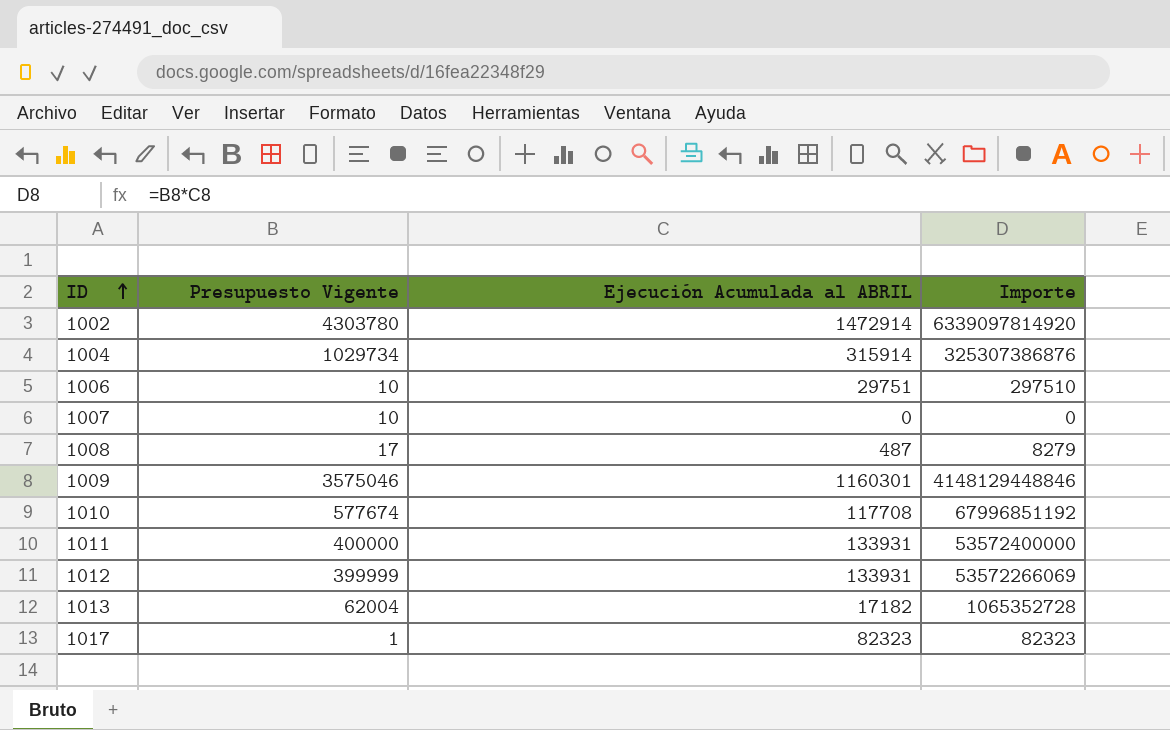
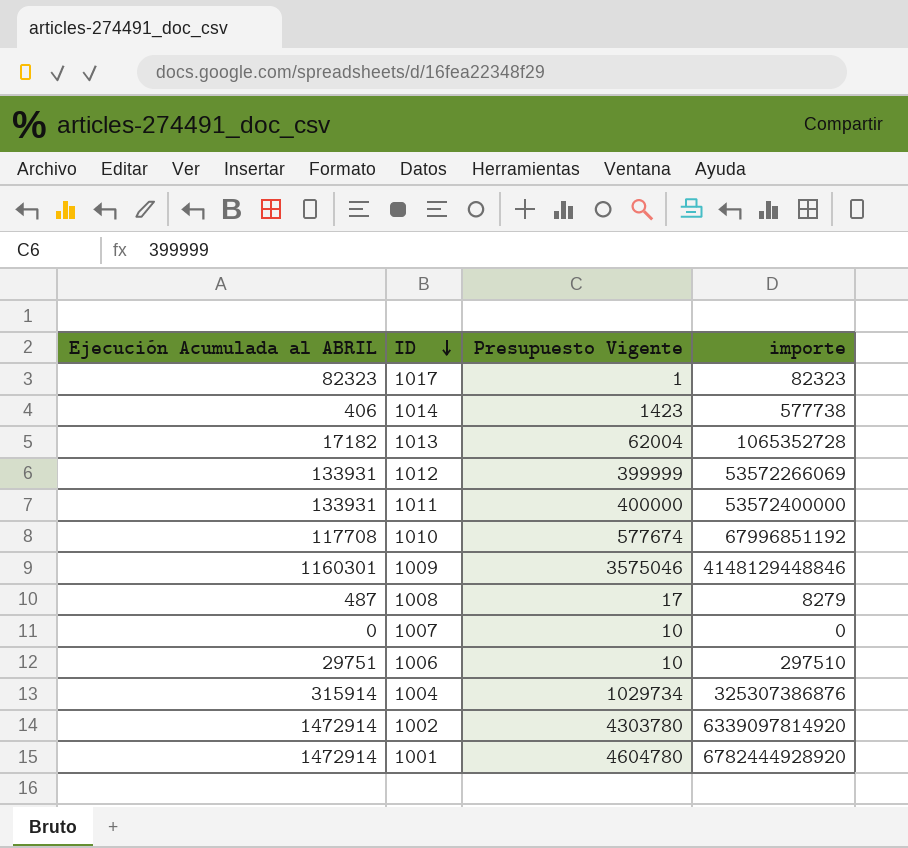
row order: ID ascending -> ID descending
column Ejecución Acumulada al ABRIL | position: 3 -> 1
column name: Importe -> importe
row 1014: none -> 406 | 1423 | 577738
row 1001: none -> 1472914 | 4604780 | 6782444928920

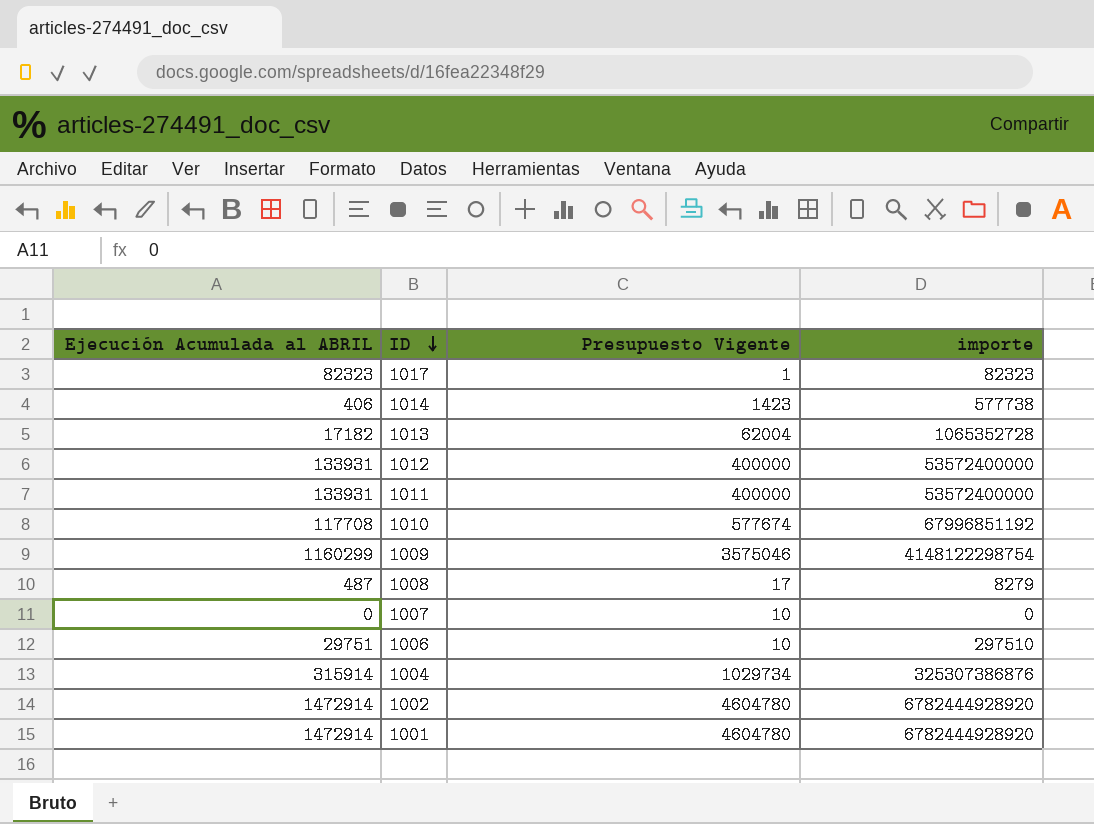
1012 | Presupuesto Vigente: 399999 -> 400000
1012 | importe: 53572266069 -> 53572400000
1009 | Ejecución Acumulada al ABRIL: 1160301 -> 1160299
1009 | importe: 4148129448846 -> 4148122298754
1002 | Presupuesto Vigente: 4303780 -> 4604780
1002 | importe: 6339097814920 -> 6782444928920

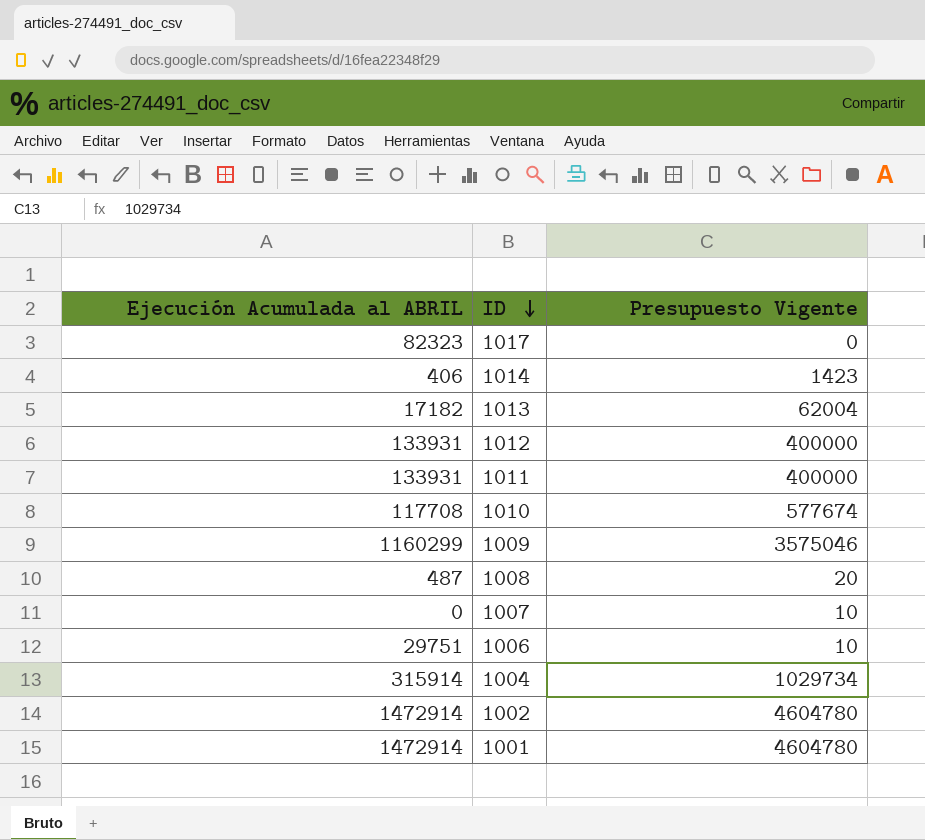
column importe | formula: [Ejecución Acumulada al ABRIL] * [Presupuesto Vigente] -> none
1017 | Presupuesto Vigente: 1 -> 0
1008 | Presupuesto Vigente: 17 -> 20

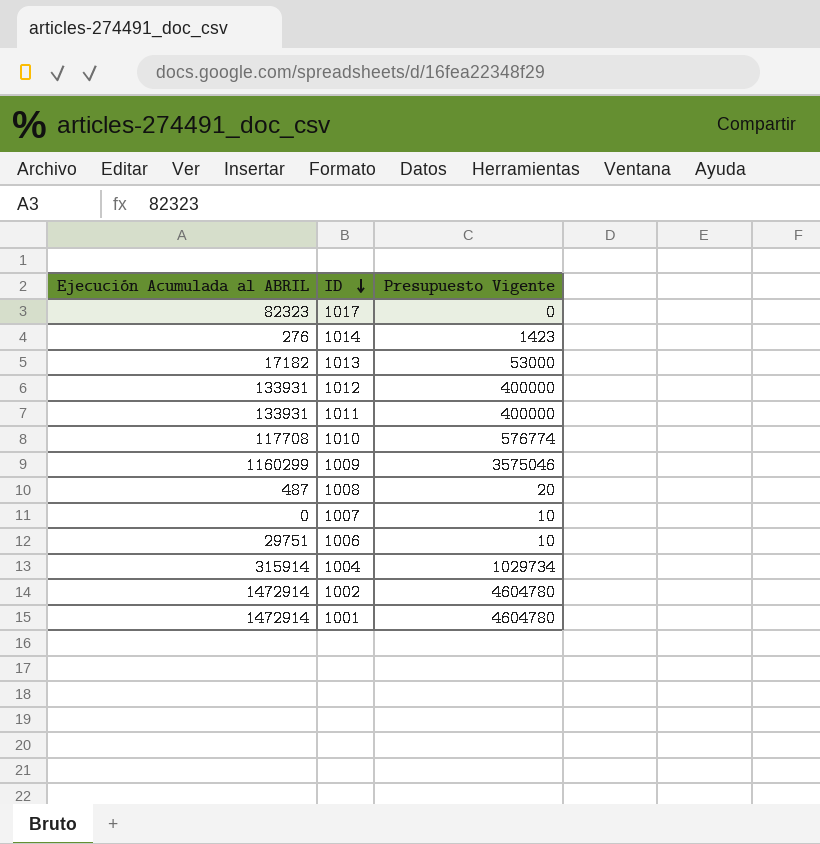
1014 | Ejecución Acumulada al ABRIL: 406 -> 276
1013 | Presupuesto Vigente: 62004 -> 53000
1010 | Presupuesto Vigente: 577674 -> 576774

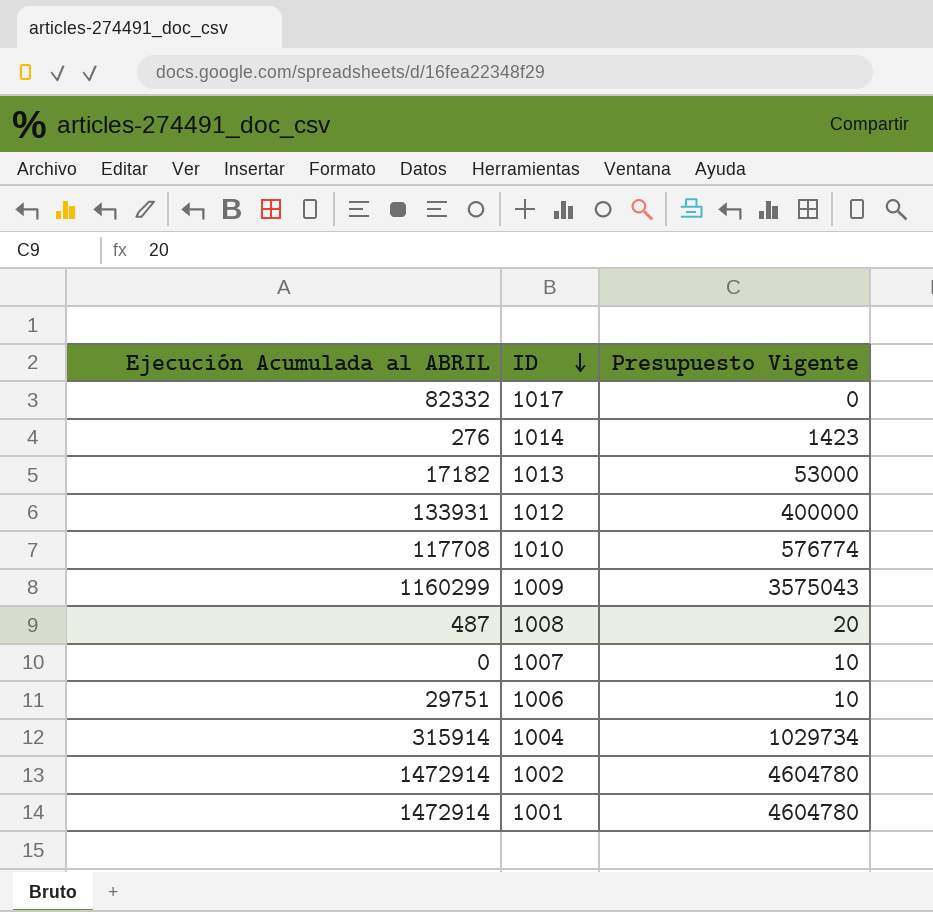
row 1011: 133931 | 400000 -> none
1017 | Ejecución Acumulada al ABRIL: 82323 -> 82332
1009 | Presupuesto Vigente: 3575046 -> 3575043

